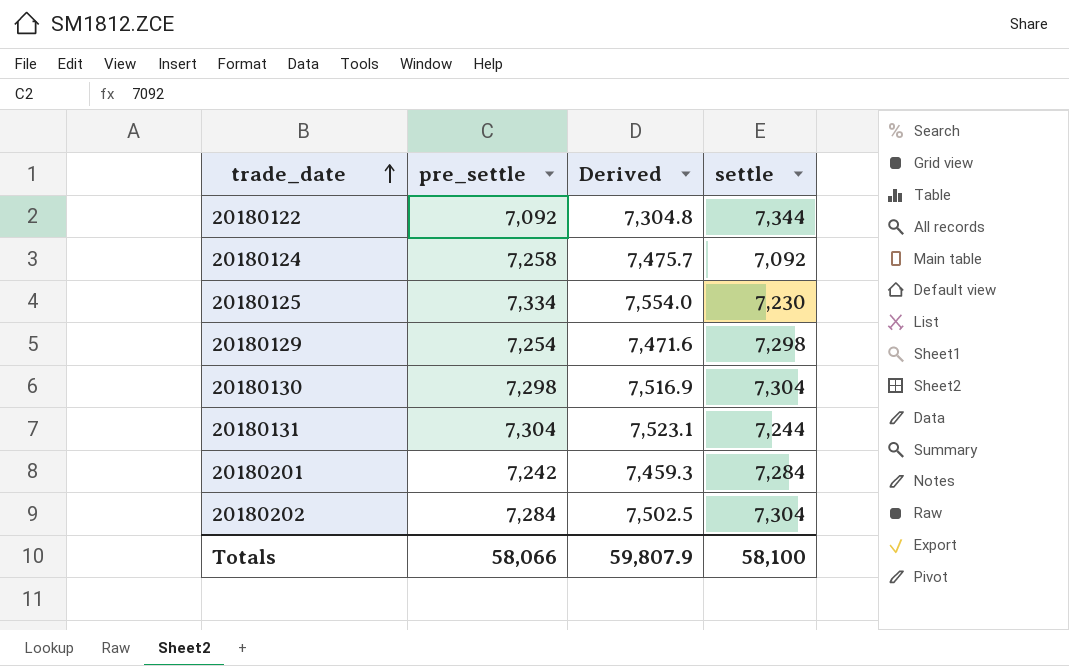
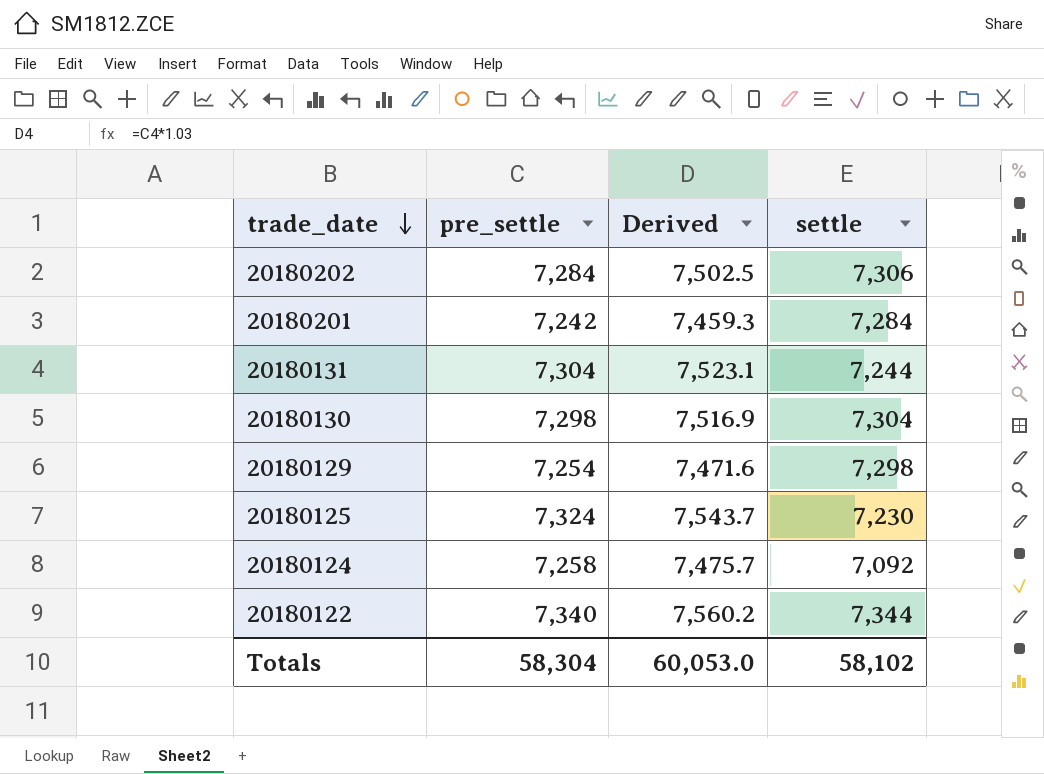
row order: trade_date ascending -> trade_date descending
20180202 | settle: 7,304 -> 7,306
20180125 | pre_settle: 7,334 -> 7,324
20180125 | Derived: 7,554.0 -> 7,543.7
20180122 | pre_settle: 7,092 -> 7,340
20180122 | Derived: 7,304.8 -> 7,560.2
Totals | pre_settle: 58,066 -> 58,304
Totals | Derived: 59,807.9 -> 60,053.0
Totals | settle: 58,100 -> 58,102

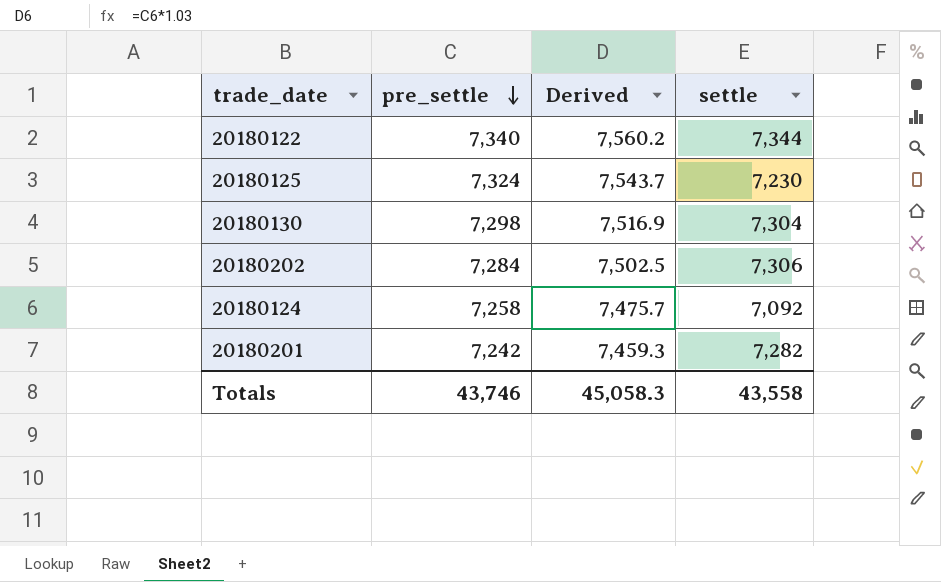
row order: trade_date descending -> pre_settle descending
row 20180131: 7,304 | 7,523.1 | 7,244 -> none
row 20180129: 7,254 | 7,471.6 | 7,298 -> none
20180201 | settle: 7,284 -> 7,282
Totals | pre_settle: 58,304 -> 43,746
Totals | Derived: 60,053.0 -> 45,058.3
Totals | settle: 58,102 -> 43,558

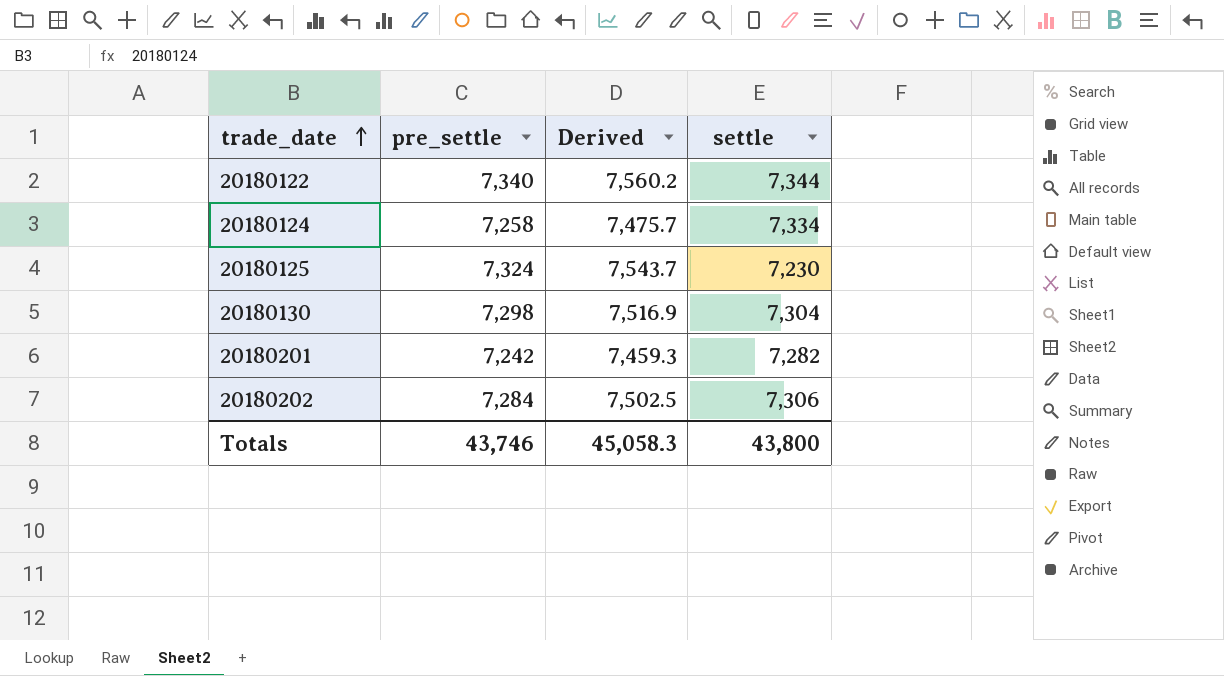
row order: pre_settle descending -> trade_date ascending
20180124 | settle: 7,092 -> 7,334
Totals | settle: 43,558 -> 43,800

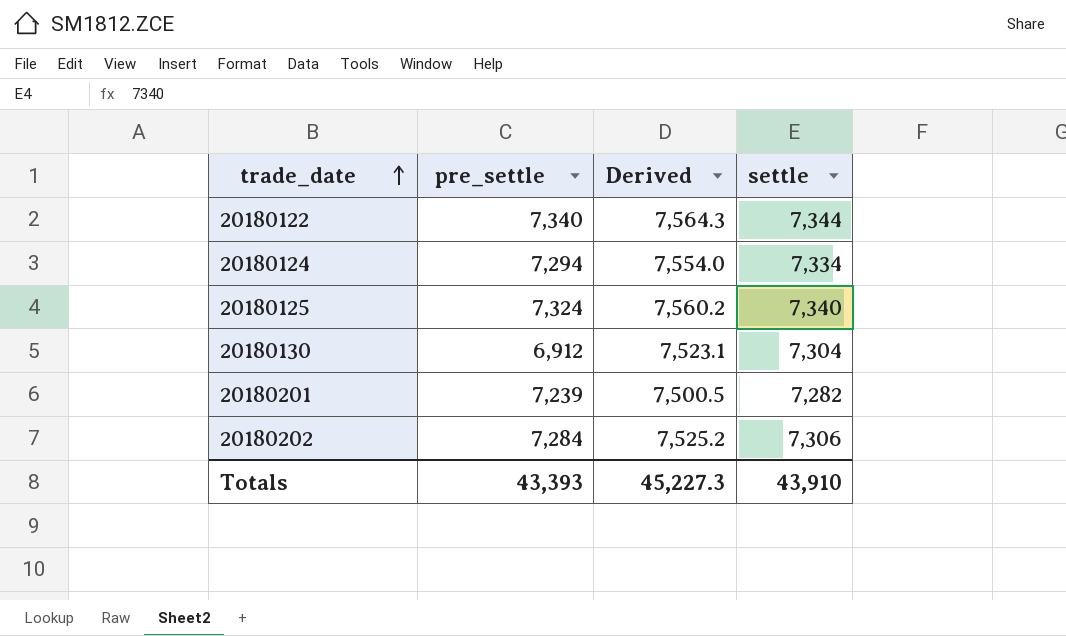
column Derived | formula: [pre_settle] * 1.03 -> [settle] * 1.03
20180124 | pre_settle: 7,258 -> 7,294
20180125 | settle: 7,230 -> 7,340
20180130 | pre_settle: 7,298 -> 6,912
20180201 | pre_settle: 7,242 -> 7,239
Totals | pre_settle: 43,746 -> 43,393
Totals | Derived: 45,058.3 -> 45,227.3
Totals | settle: 43,800 -> 43,910

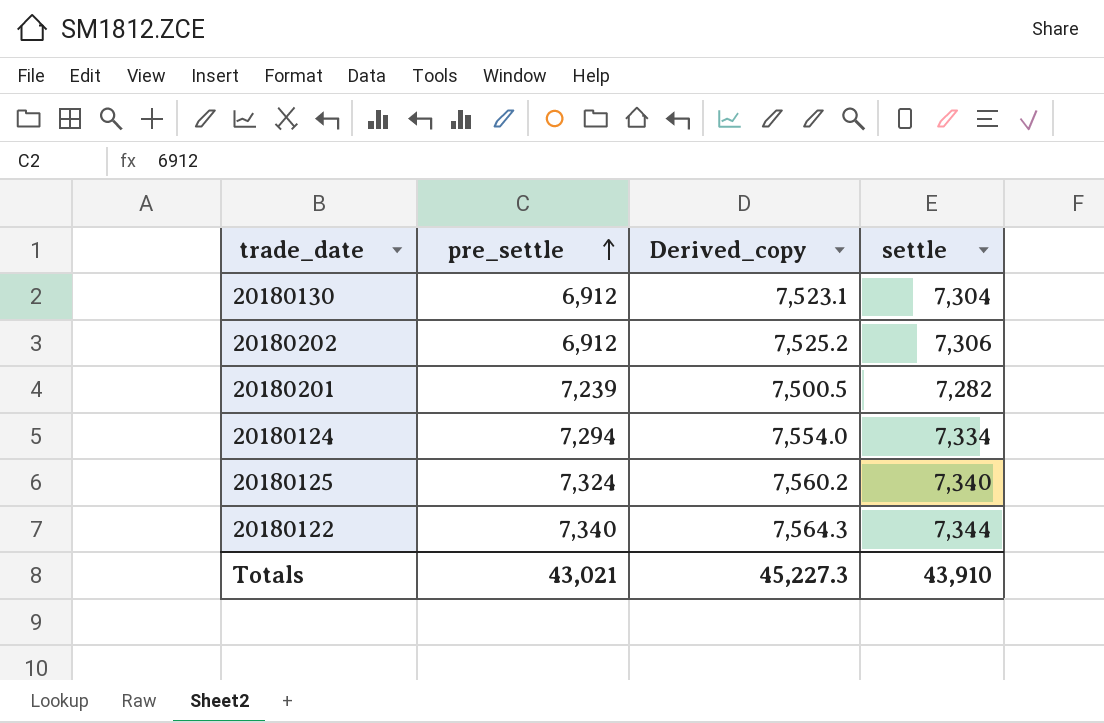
row order: trade_date ascending -> pre_settle ascending
column name: Derived -> Derived_copy
20180202 | pre_settle: 7,284 -> 6,912
Totals | pre_settle: 43,393 -> 43,021

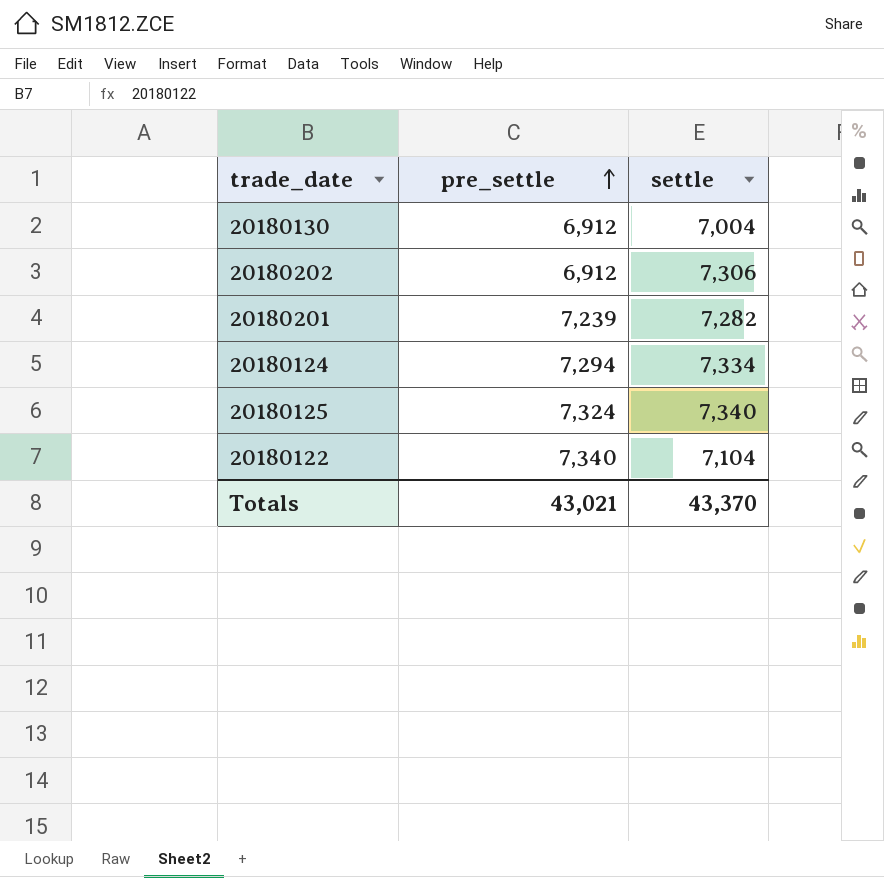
column Derived_copy | formula: [settle] * 1.03 -> none
20180130 | settle: 7,304 -> 7,004
20180122 | settle: 7,344 -> 7,104
Totals | settle: 43,910 -> 43,370

